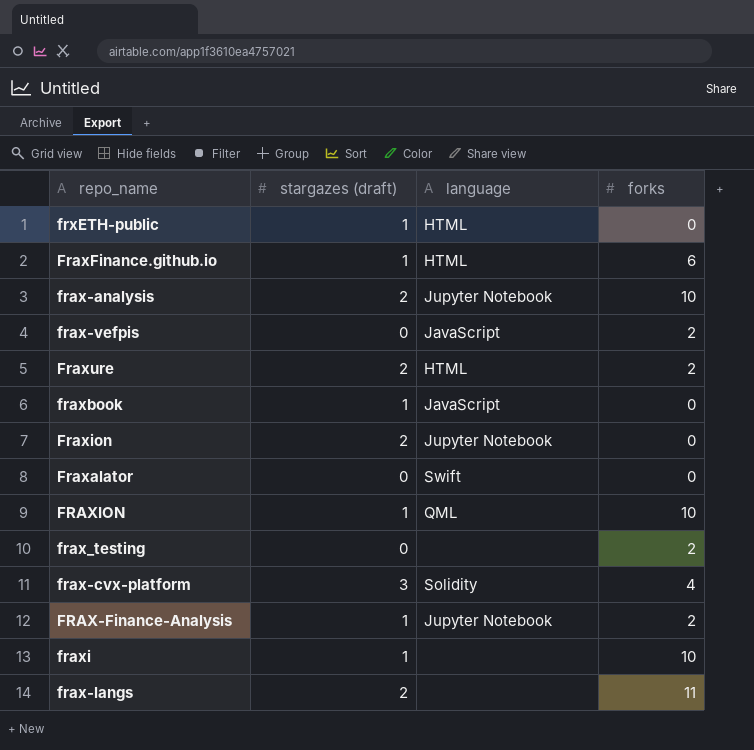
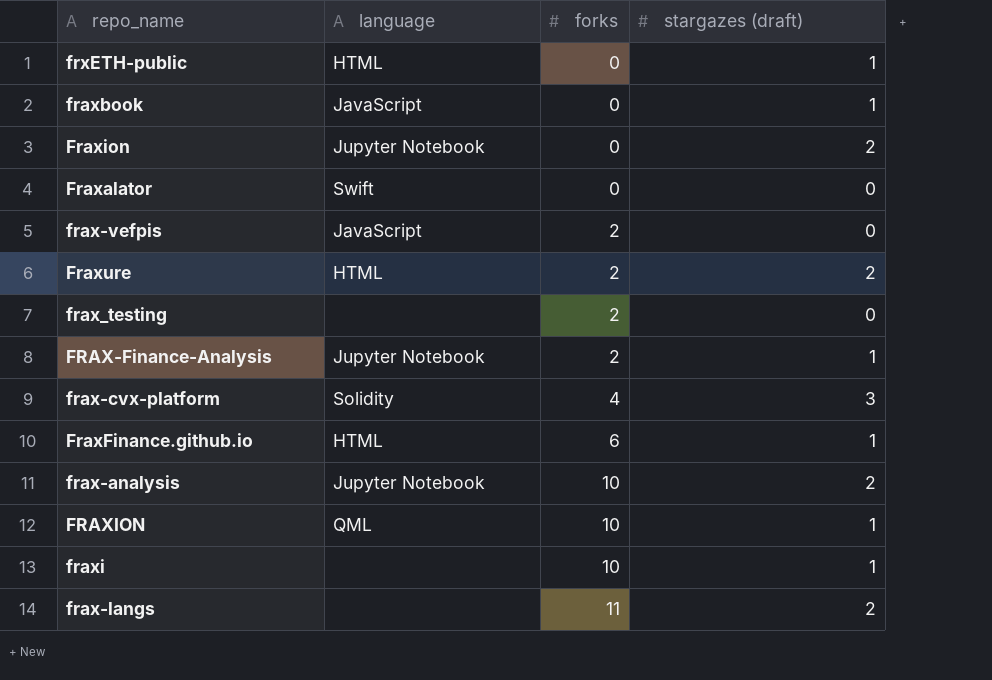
row order: none -> forks ascending
column stargazes (draft) | position: 2 -> 4

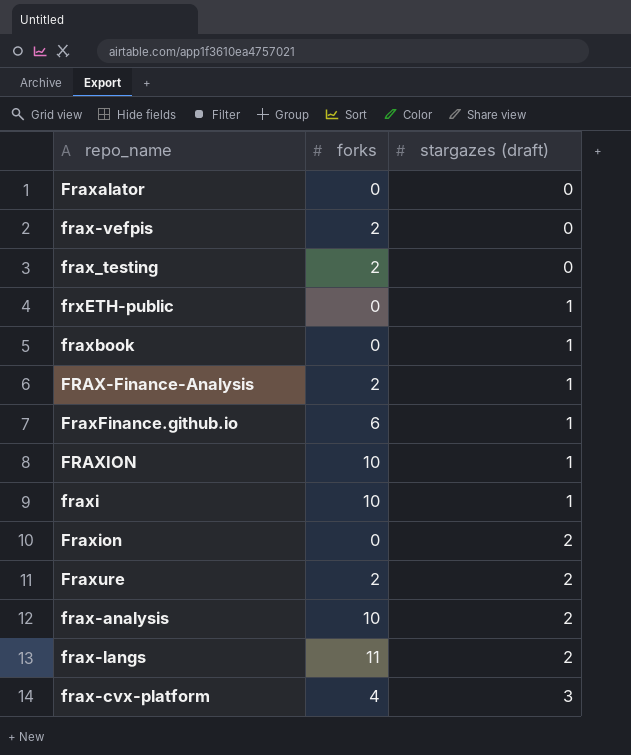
row order: forks ascending -> stargazes (draft) ascending
column language | position: 2 -> none

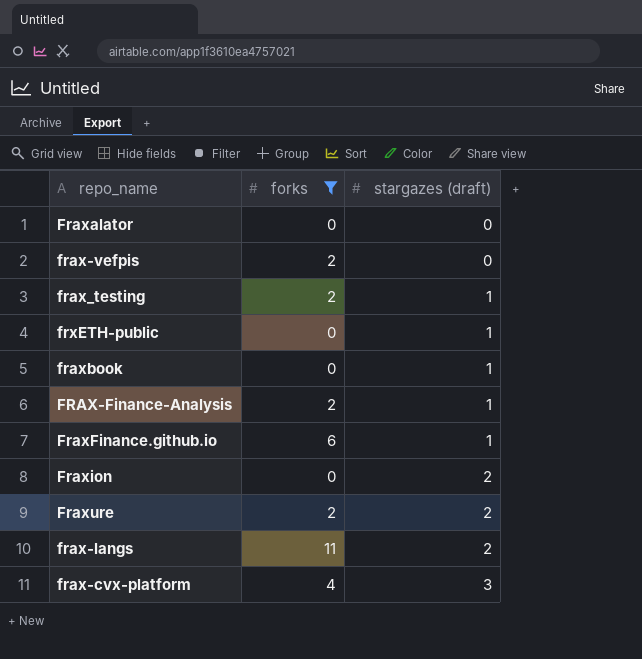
filter: none -> forks != 10
frax_testing | stargazes (draft): 0 -> 1

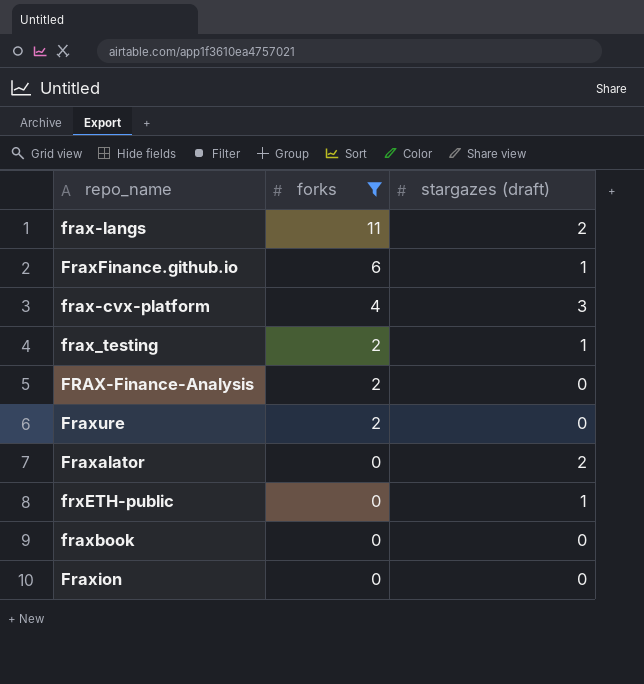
row order: stargazes (draft) ascending -> forks descending
row frax-vefpis: 2 | 0 -> none
FRAX-Finance-Analysis | stargazes (draft): 1 -> 0
Fraxure | stargazes (draft): 2 -> 0
Fraxalator | stargazes (draft): 0 -> 2
fraxbook | stargazes (draft): 1 -> 0
Fraxion | stargazes (draft): 2 -> 0

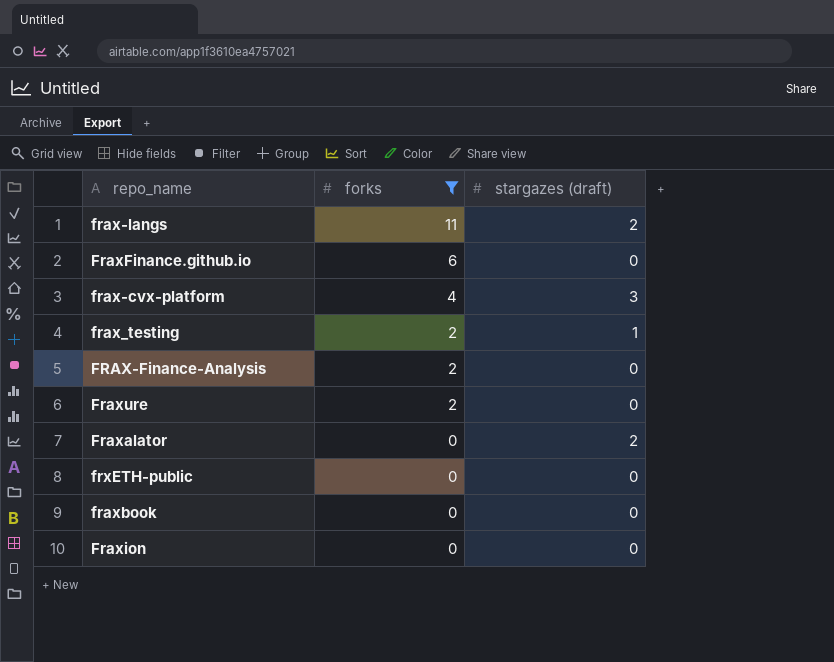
FraxFinance.github.io | stargazes (draft): 1 -> 0
frxETH-public | stargazes (draft): 1 -> 0

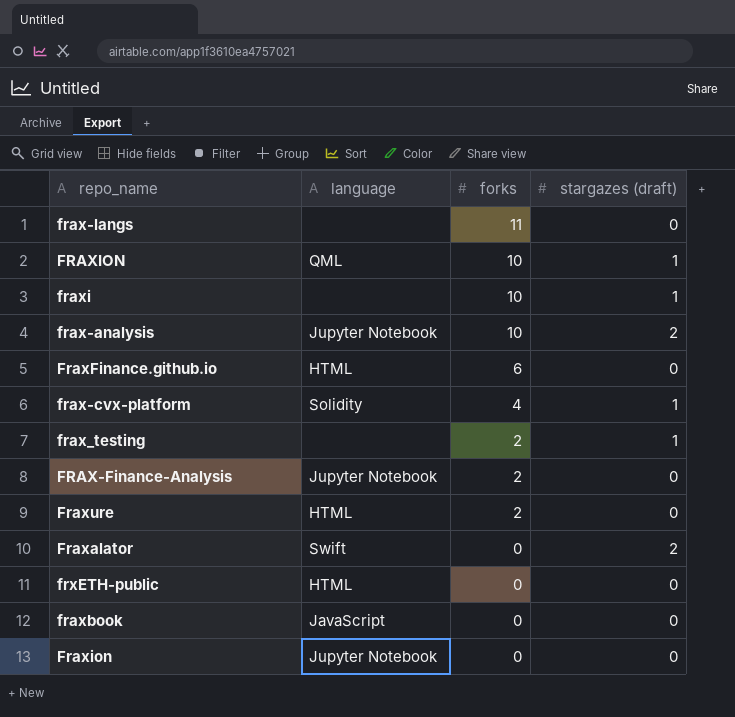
filter: forks != 10 -> none
column language | position: none -> 2
frax-langs | stargazes (draft): 2 -> 0
frax-cvx-platform | stargazes (draft): 3 -> 1

